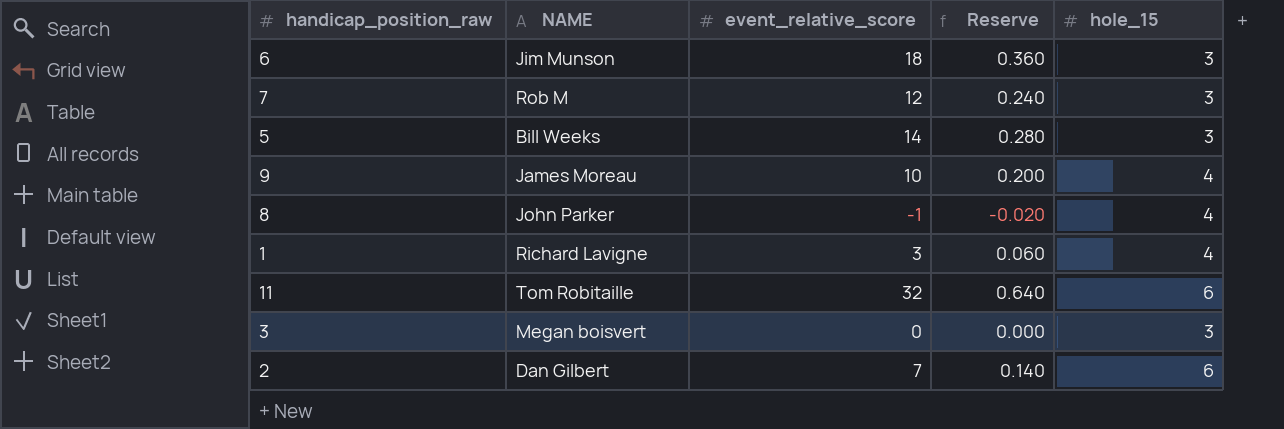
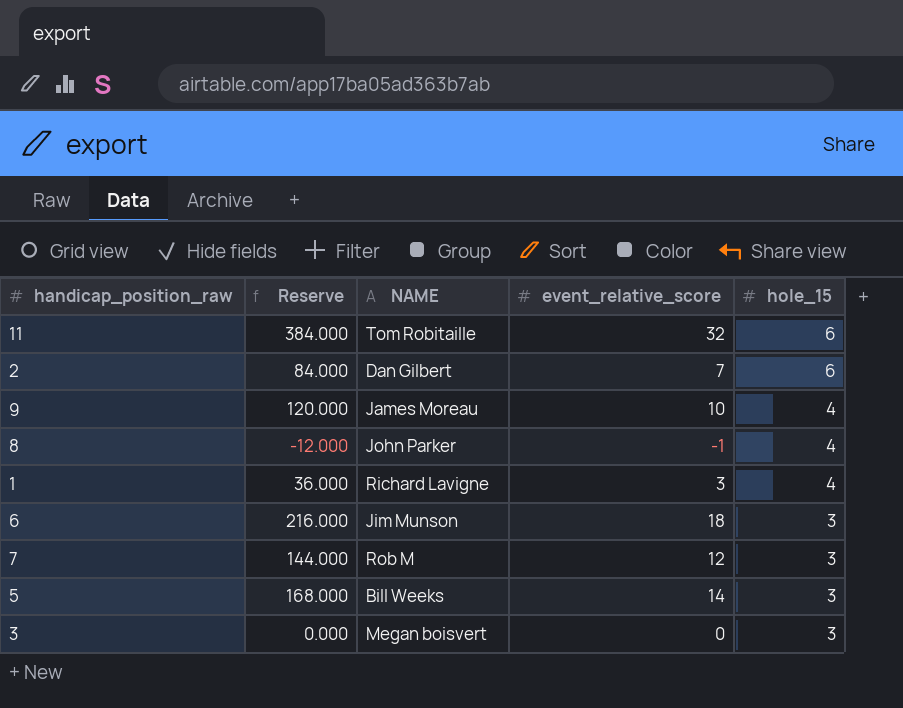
row order: none -> hole_15 descending
column Reserve | formula: [event_relative_score] * 0.02 -> [event_relative_score] * 12
column Reserve | position: 4 -> 2

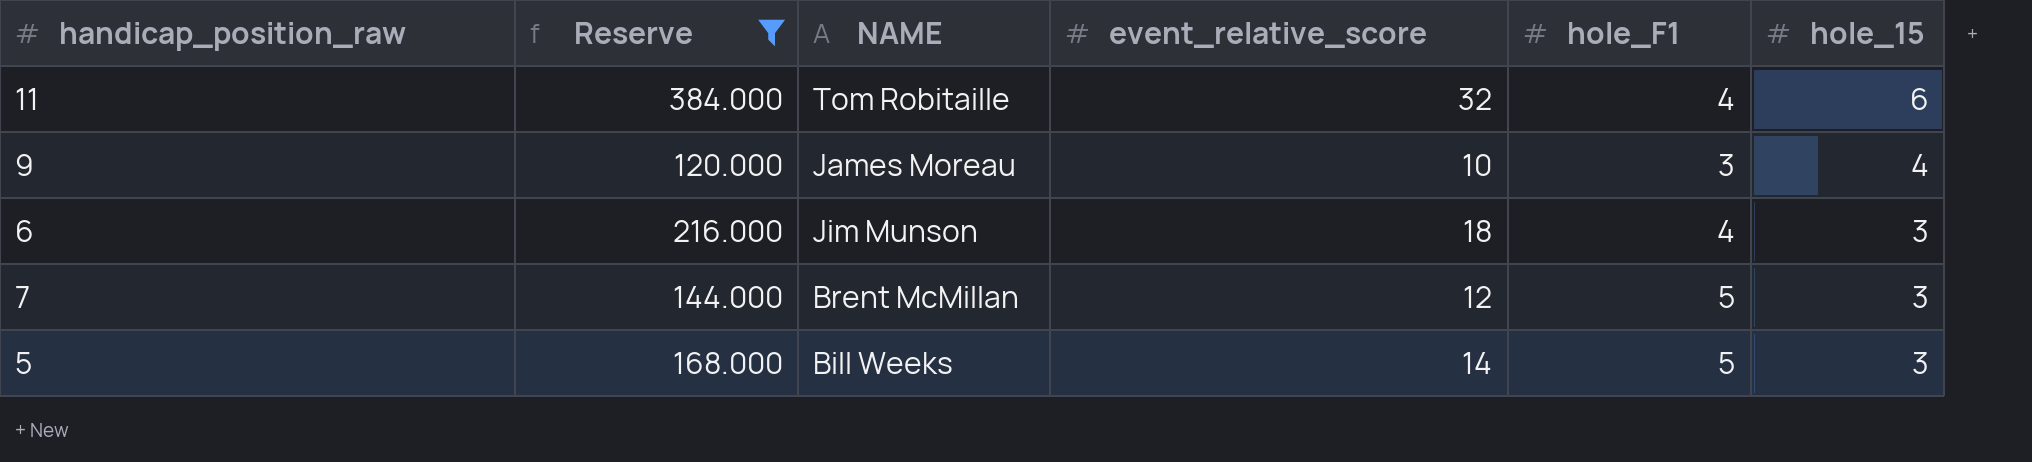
filter: none -> Reserve >= 120.000
column hole_F1 | position: none -> 5
7 | NAME: Rob M -> Brent McMillan

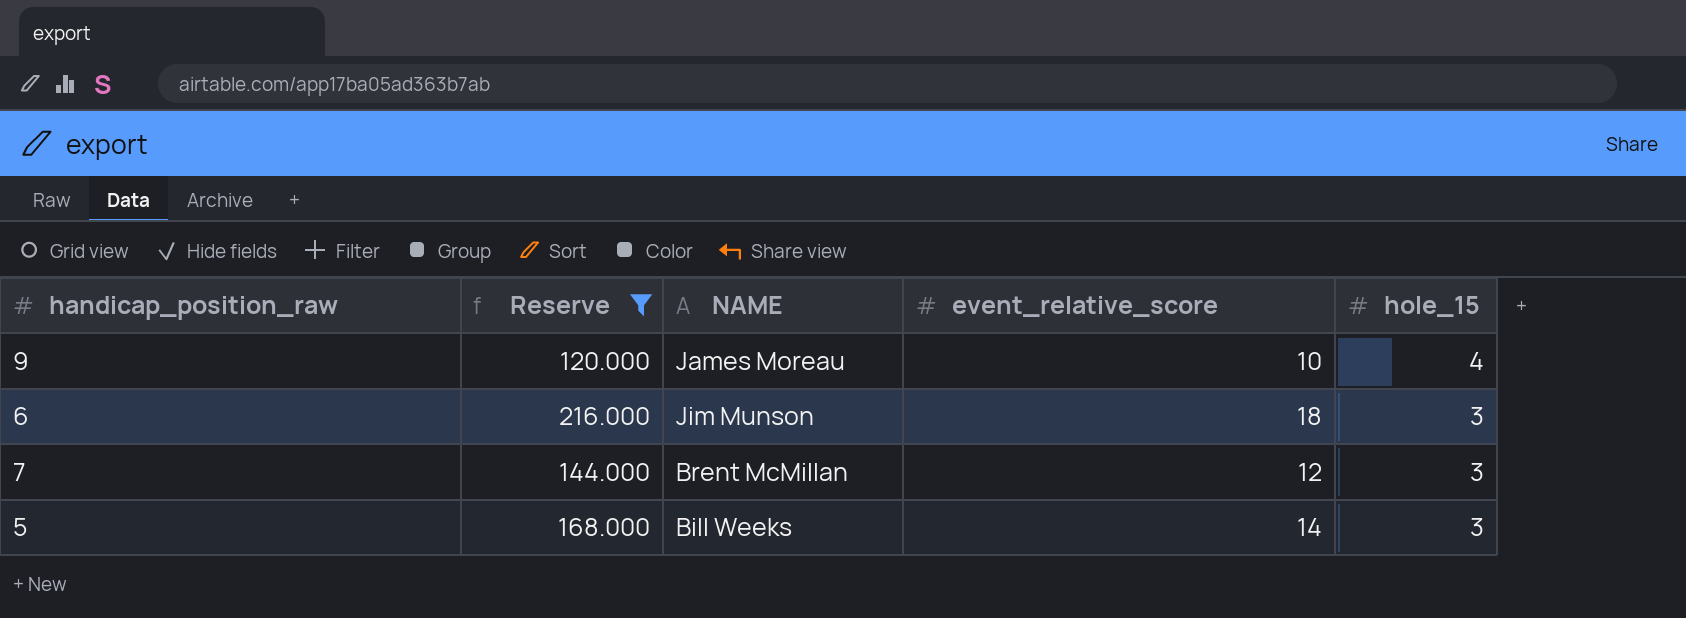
column hole_F1 | position: 5 -> none
row 11: 384.000 | Tom Robitaille | 32 | 4 | 6 -> none

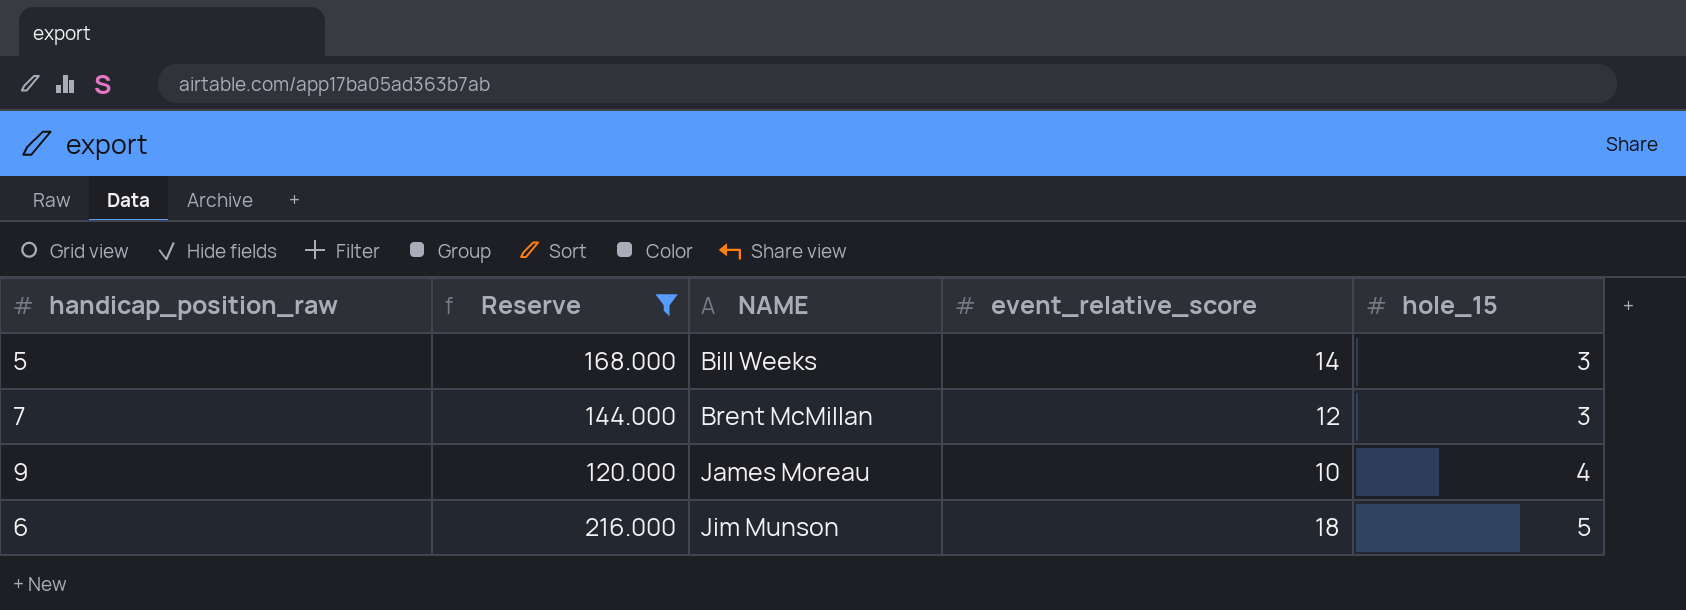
row order: hole_15 descending -> NAME ascending
6 | hole_15: 3 -> 5

